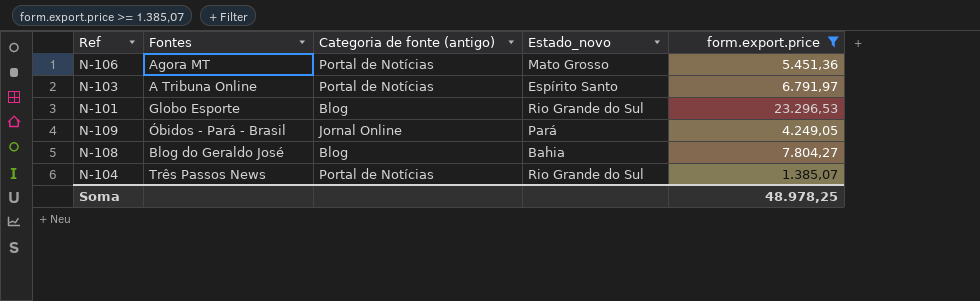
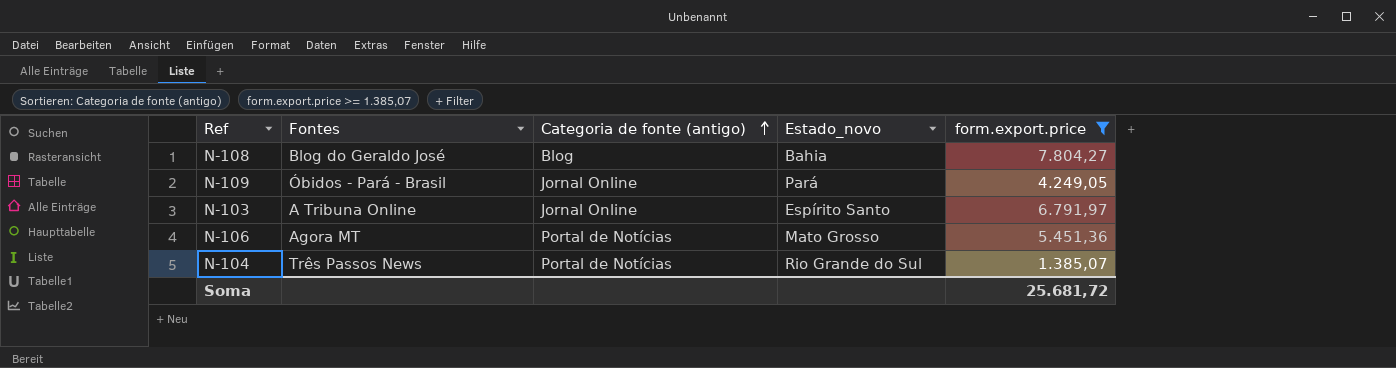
row order: none -> Categoria de fonte (antigo) ascending
row N-101: Globo Esporte | Blog | Rio Grande do Sul | 23.296,53 -> none
N-103 | Categoria de fonte (antigo): Portal de Notícias -> Jornal Online
Soma | form.export.price: 48.978,25 -> 25.681,72

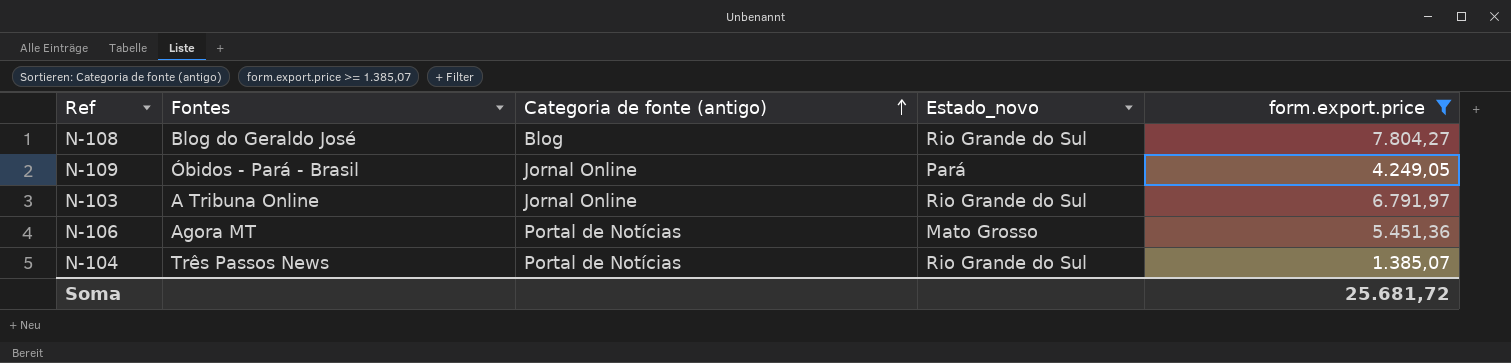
N-108 | Estado_novo: Bahia -> Rio Grande do Sul
N-103 | Estado_novo: Espírito Santo -> Rio Grande do Sul

